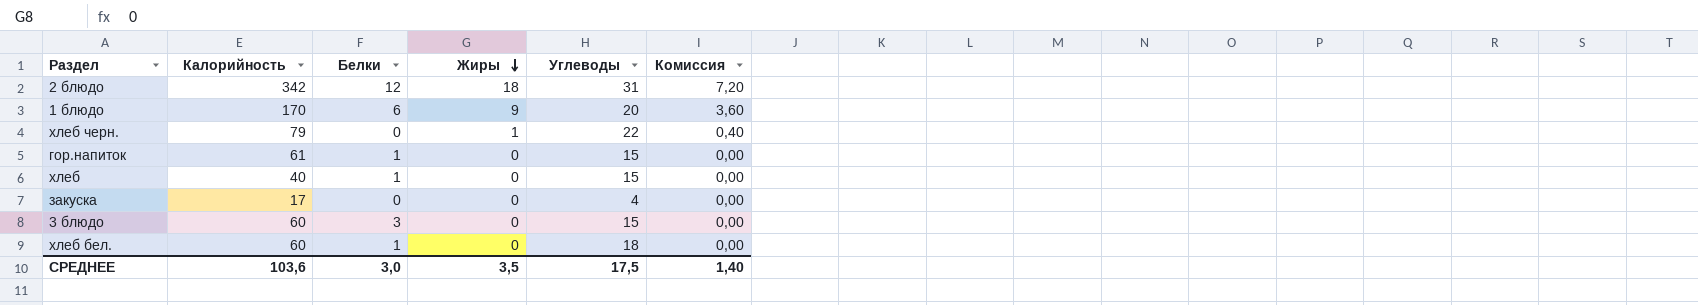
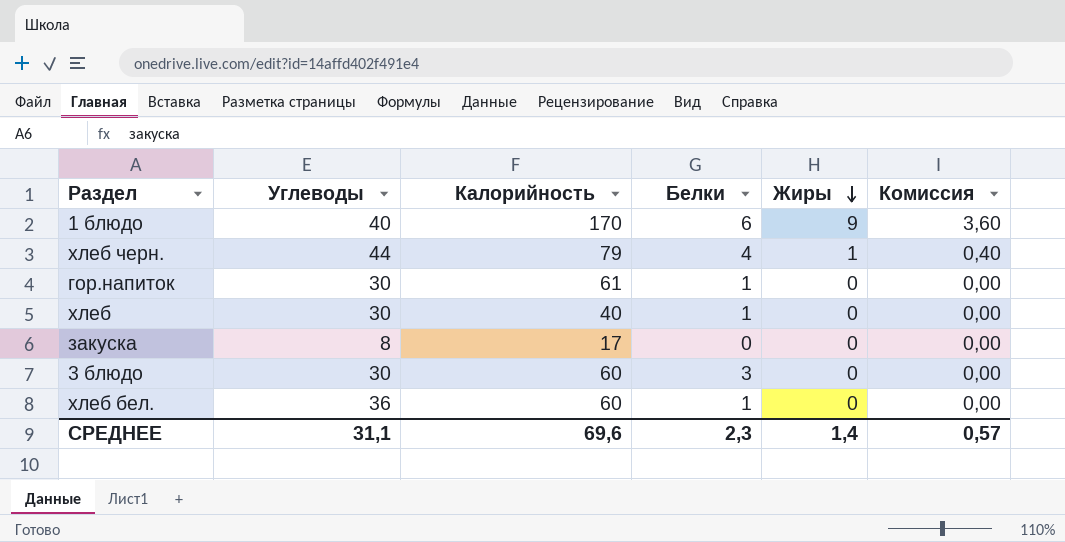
column Углеводы | position: 5 -> 2
row 2 блюдо: 342 | 12 | 18 | 31 | 7,20 -> none
1 блюдо | Углеводы: 20 -> 40
хлеб черн. | Углеводы: 22 -> 44
хлеб черн. | Белки: 0 -> 4
гор.напиток | Углеводы: 15 -> 30
хлеб | Углеводы: 15 -> 30
закуска | Углеводы: 4 -> 8
3 блюдо | Углеводы: 15 -> 30
хлеб бел. | Углеводы: 18 -> 36
СРЕДНЕЕ | Углеводы: 17,5 -> 31,1
СРЕДНЕЕ | Калорийность: 103,6 -> 69,6
СРЕДНЕЕ | Белки: 3,0 -> 2,3
СРЕДНЕЕ | Жиры: 3,5 -> 1,4
СРЕДНЕЕ | Комиссия: 1,40 -> 0,57

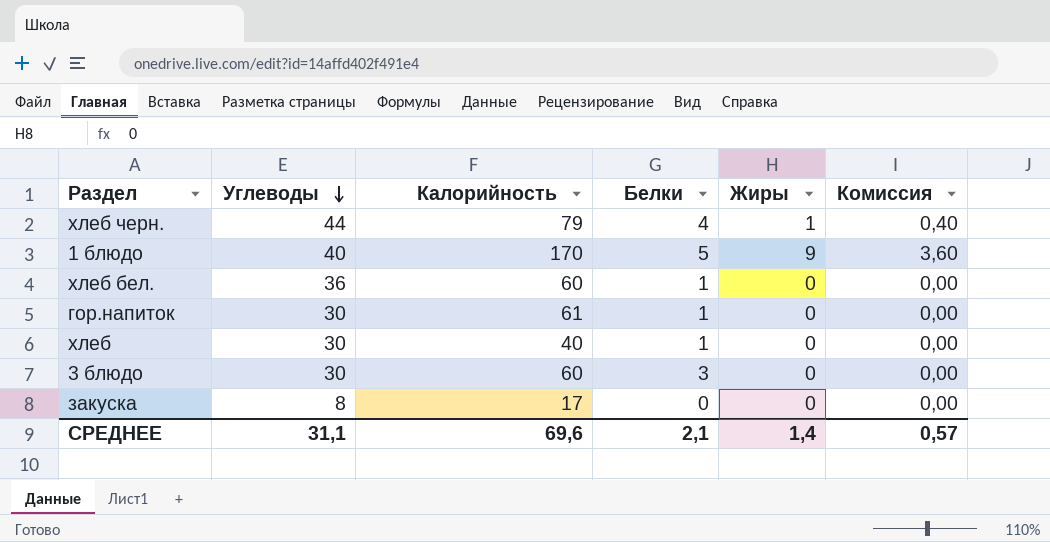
row order: Жиры descending -> Углеводы descending
1 блюдо | Белки: 6 -> 5
СРЕДНЕЕ | Белки: 2,3 -> 2,1

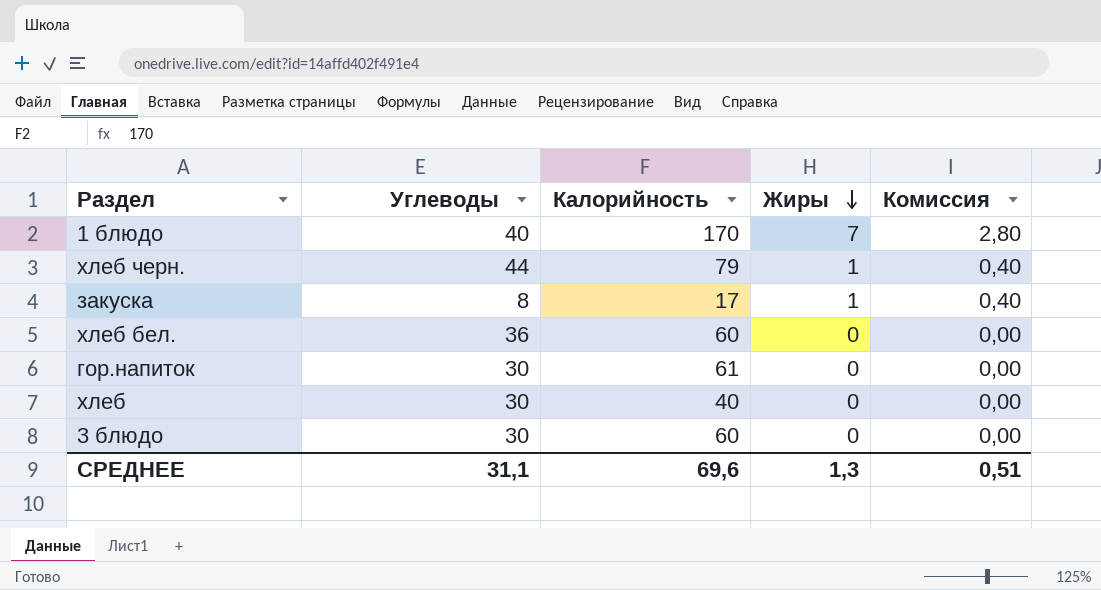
row order: Углеводы descending -> Жиры descending
column Белки | position: 4 -> none
1 блюдо | Жиры: 9 -> 7
1 блюдо | Комиссия: 3,60 -> 2,80
закуска | Жиры: 0 -> 1
закуска | Комиссия: 0,00 -> 0,40
СРЕДНЕЕ | Жиры: 1,4 -> 1,3
СРЕДНЕЕ | Комиссия: 0,57 -> 0,51

